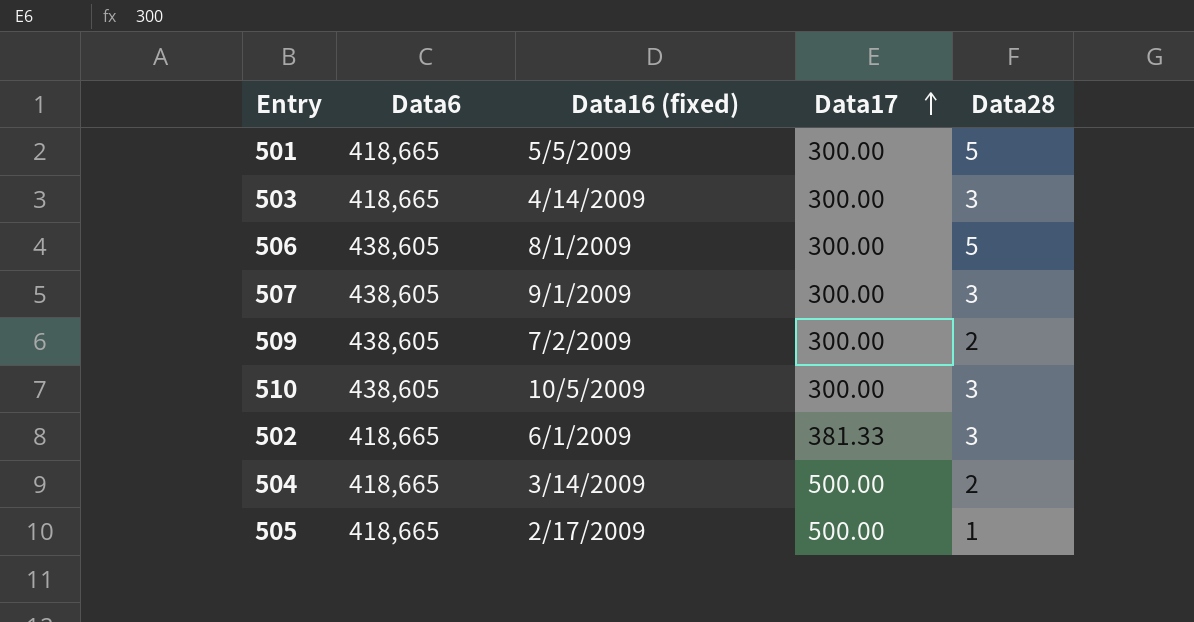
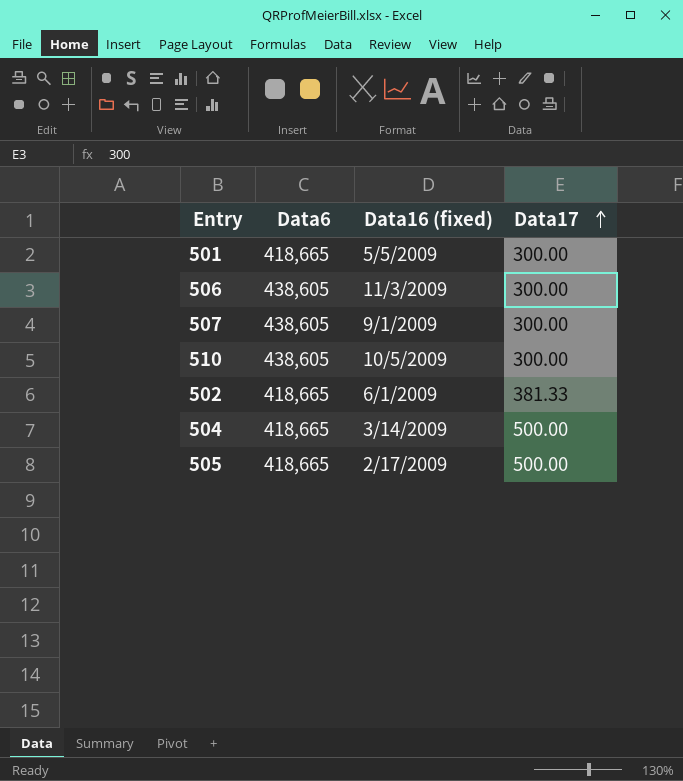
column Data28 | position: 5 -> none
row 503: 418,665 | 4/14/2009 | 300.00 | 3 -> none
row 509: 438,605 | 7/2/2009 | 300.00 | 2 -> none
506 | Data16 (fixed): 8/1/2009 -> 11/3/2009

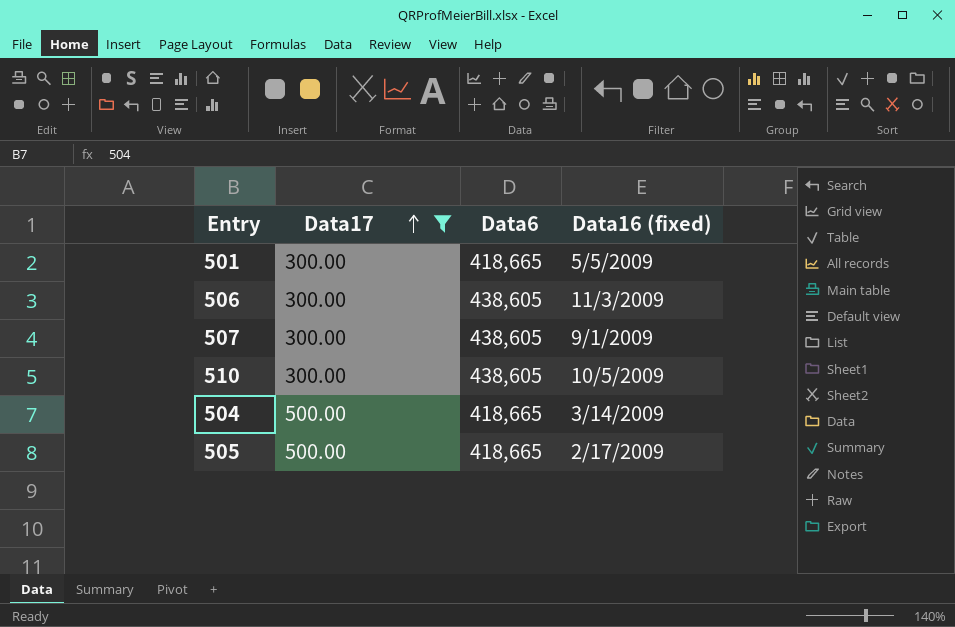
filter: none -> Data17 != 381.33
column Data17 | position: 4 -> 2

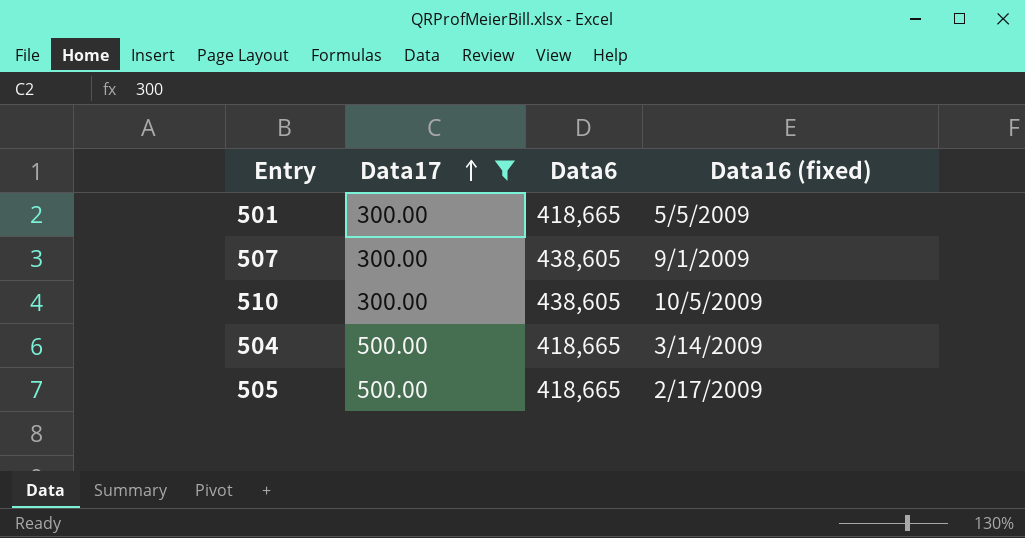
row 506: 300.00 | 438,605 | 11/3/2009 -> none

